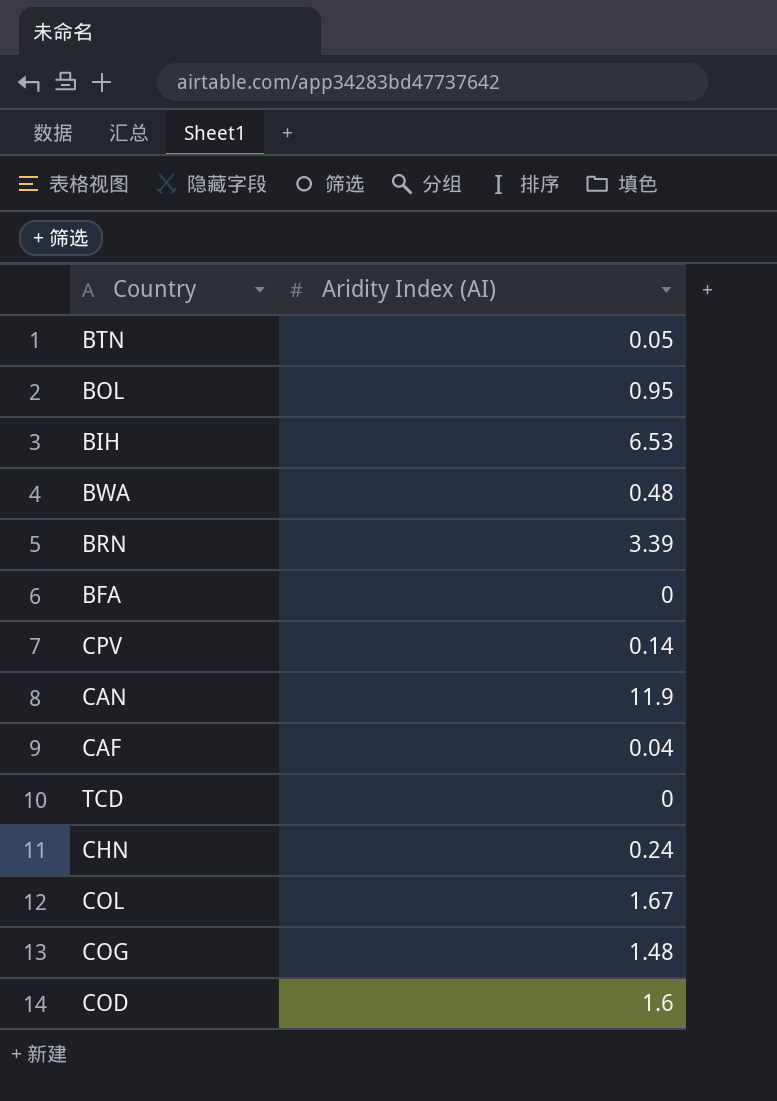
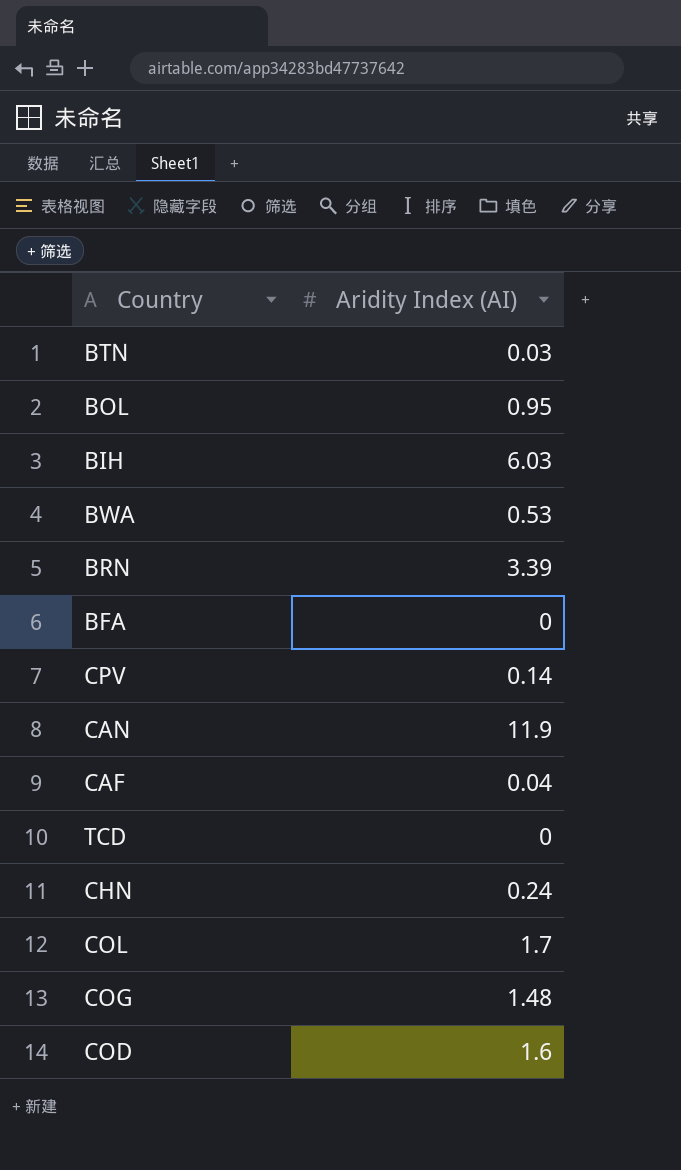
BTN | Aridity Index (AI): 0.05 -> 0.03
BIH | Aridity Index (AI): 6.53 -> 6.03
BWA | Aridity Index (AI): 0.48 -> 0.53
COL | Aridity Index (AI): 1.67 -> 1.7

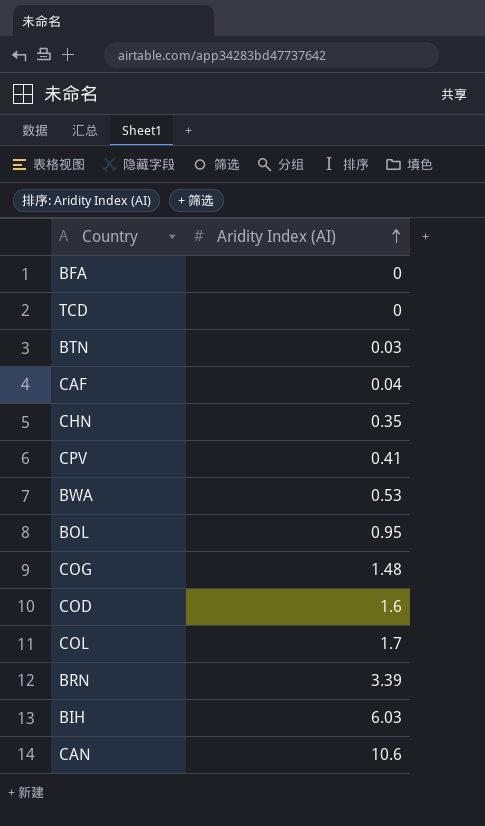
row order: none -> Aridity Index (AI) ascending
CHN | Aridity Index (AI): 0.24 -> 0.35
CPV | Aridity Index (AI): 0.14 -> 0.41
CAN | Aridity Index (AI): 11.9 -> 10.6

